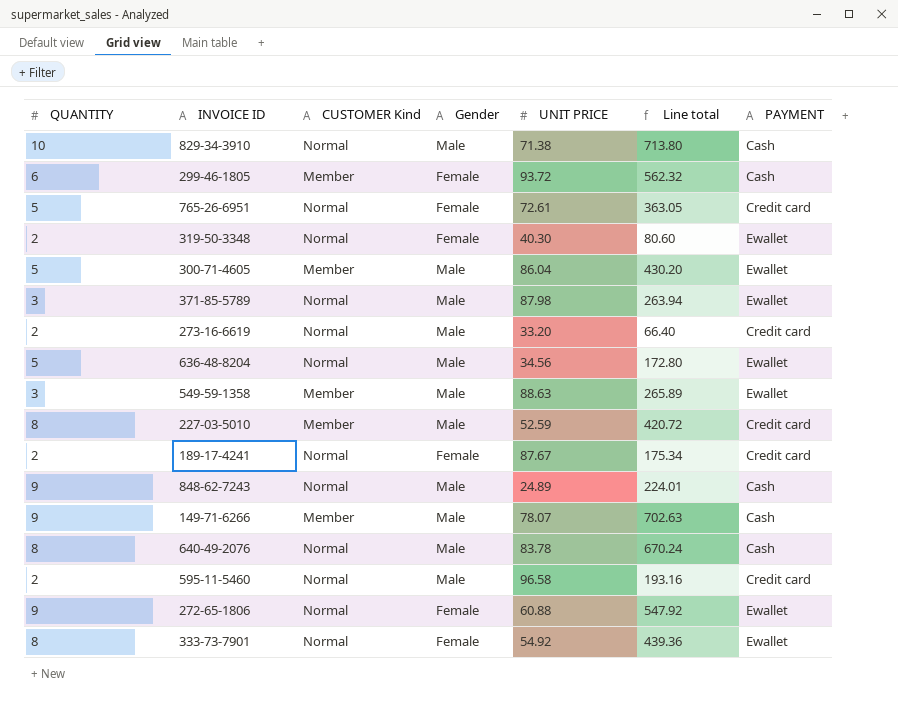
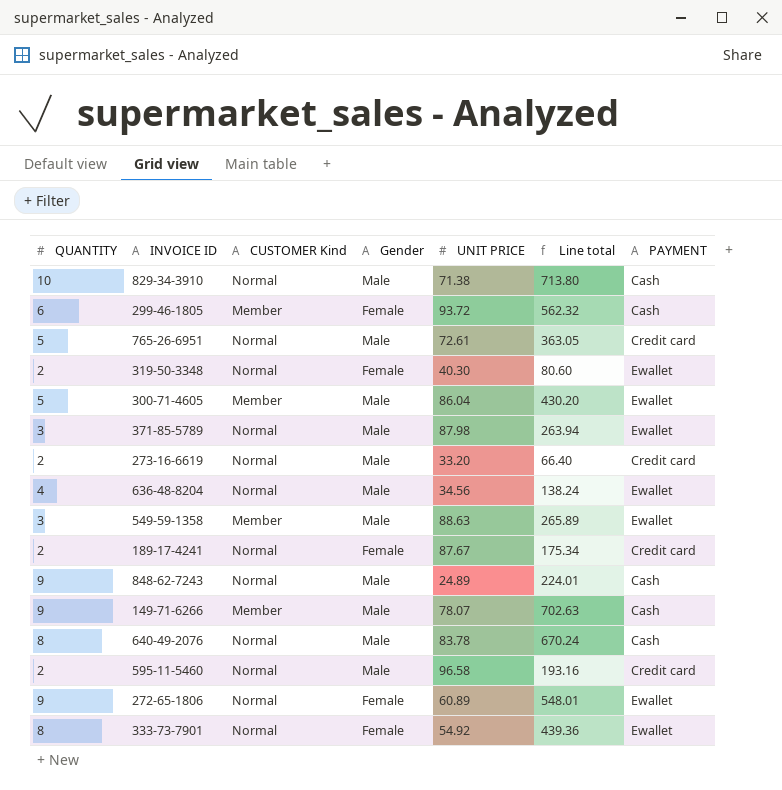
row 227-03-5010: 8 | Member | Male | 52.59 | 420.72 | Credit card -> none
765-26-6951 | Gender: Female -> Male
636-48-8204 | QUANTITY: 5 -> 4
636-48-8204 | Line total: 172.80 -> 138.24
272-65-1806 | UNIT PRICE: 60.88 -> 60.89
272-65-1806 | Line total: 547.92 -> 548.01

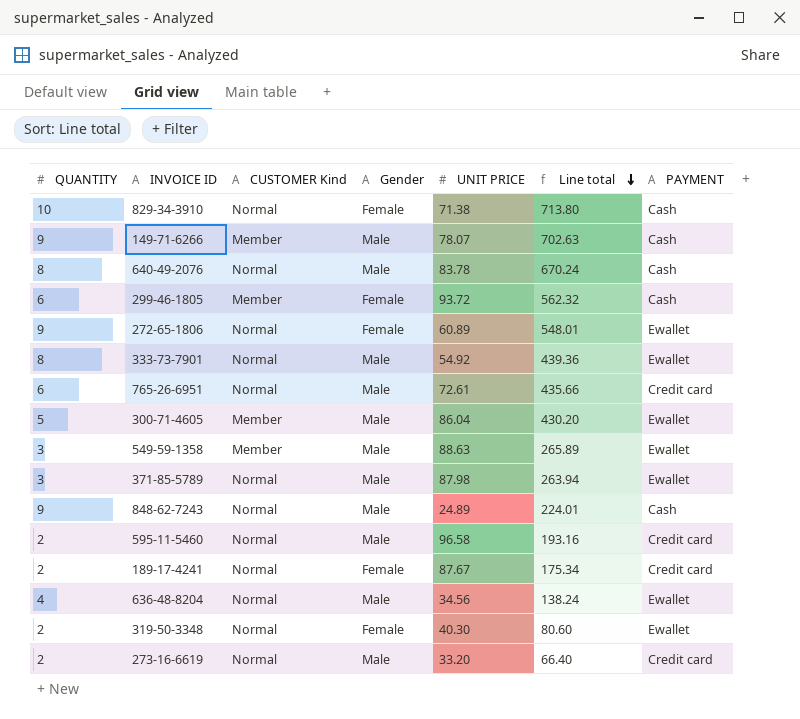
row order: none -> Line total descending
829-34-3910 | Gender: Male -> Female
333-73-7901 | Gender: Female -> Male
765-26-6951 | QUANTITY: 5 -> 6
765-26-6951 | Line total: 363.05 -> 435.66

